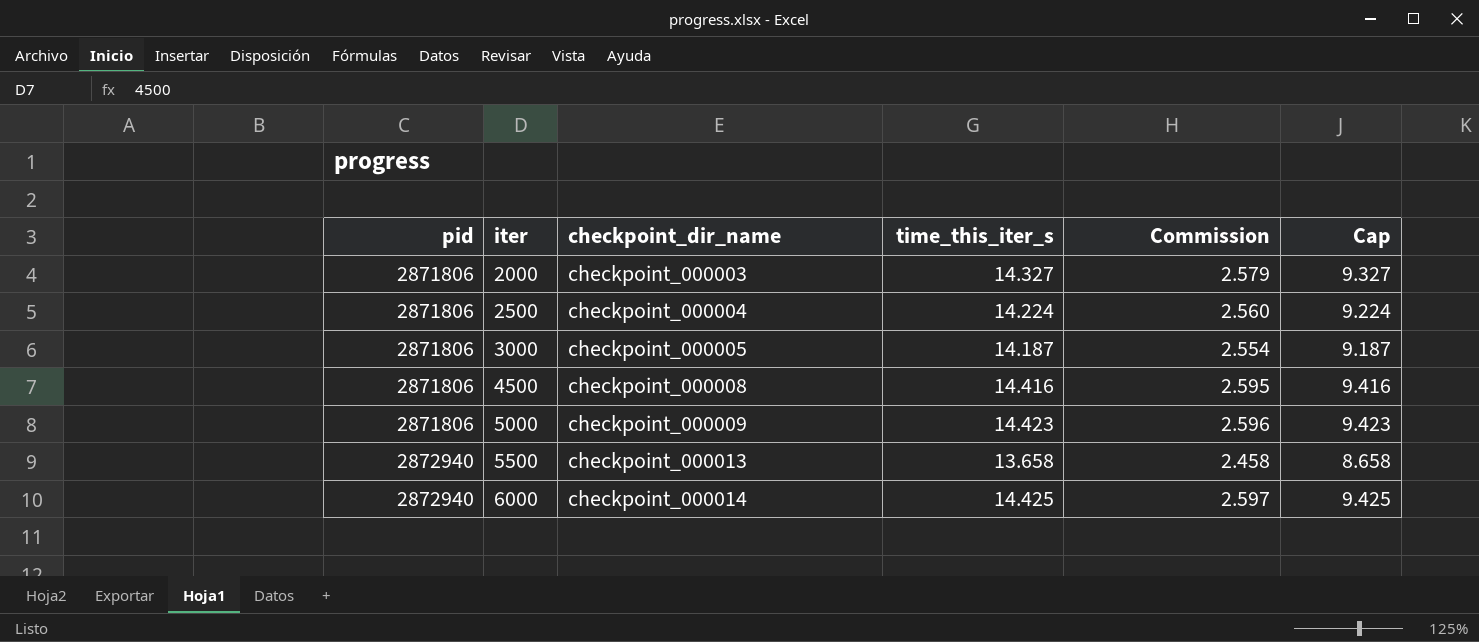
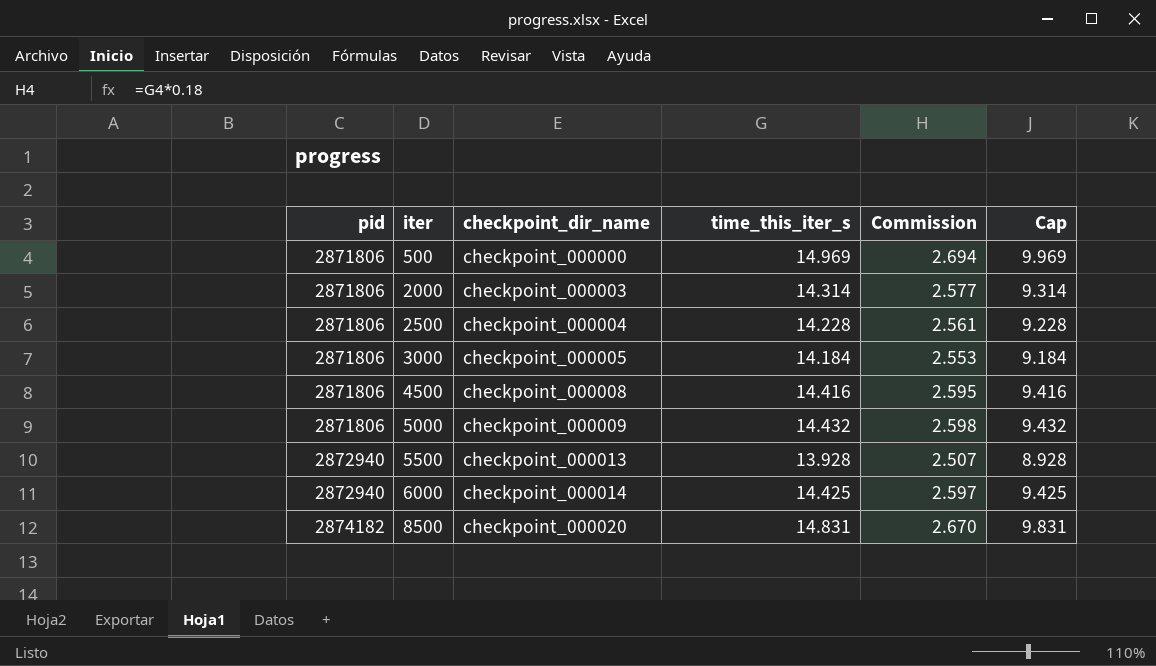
row 500: none -> 2871806 | checkpoint_000000 | 14.969 | 2.694 | 9.969
2000 | time_this_iter_s: 14.327 -> 14.314
2000 | Commission: 2.579 -> 2.577
2000 | Cap: 9.327 -> 9.314
2500 | time_this_iter_s: 14.224 -> 14.228
2500 | Commission: 2.560 -> 2.561
2500 | Cap: 9.224 -> 9.228
3000 | time_this_iter_s: 14.187 -> 14.184
3000 | Commission: 2.554 -> 2.553
3000 | Cap: 9.187 -> 9.184
5000 | time_this_iter_s: 14.423 -> 14.432
5000 | Commission: 2.596 -> 2.598
5000 | Cap: 9.423 -> 9.432
5500 | time_this_iter_s: 13.658 -> 13.928
5500 | Commission: 2.458 -> 2.507
5500 | Cap: 8.658 -> 8.928
row 8500: none -> 2874182 | checkpoint_000020 | 14.831 | 2.670 | 9.831

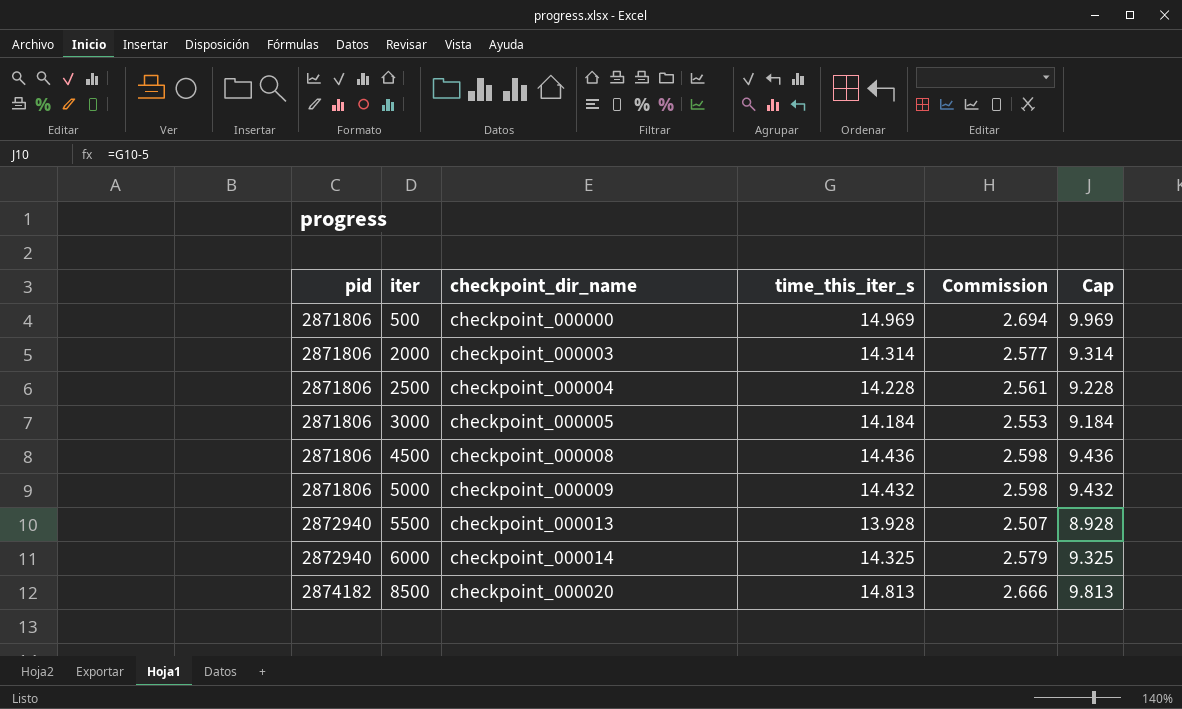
4500 | time_this_iter_s: 14.416 -> 14.436
4500 | Commission: 2.595 -> 2.598
4500 | Cap: 9.416 -> 9.436
6000 | time_this_iter_s: 14.425 -> 14.325
6000 | Commission: 2.597 -> 2.579
6000 | Cap: 9.425 -> 9.325
8500 | time_this_iter_s: 14.831 -> 14.813
8500 | Commission: 2.670 -> 2.666
8500 | Cap: 9.831 -> 9.813

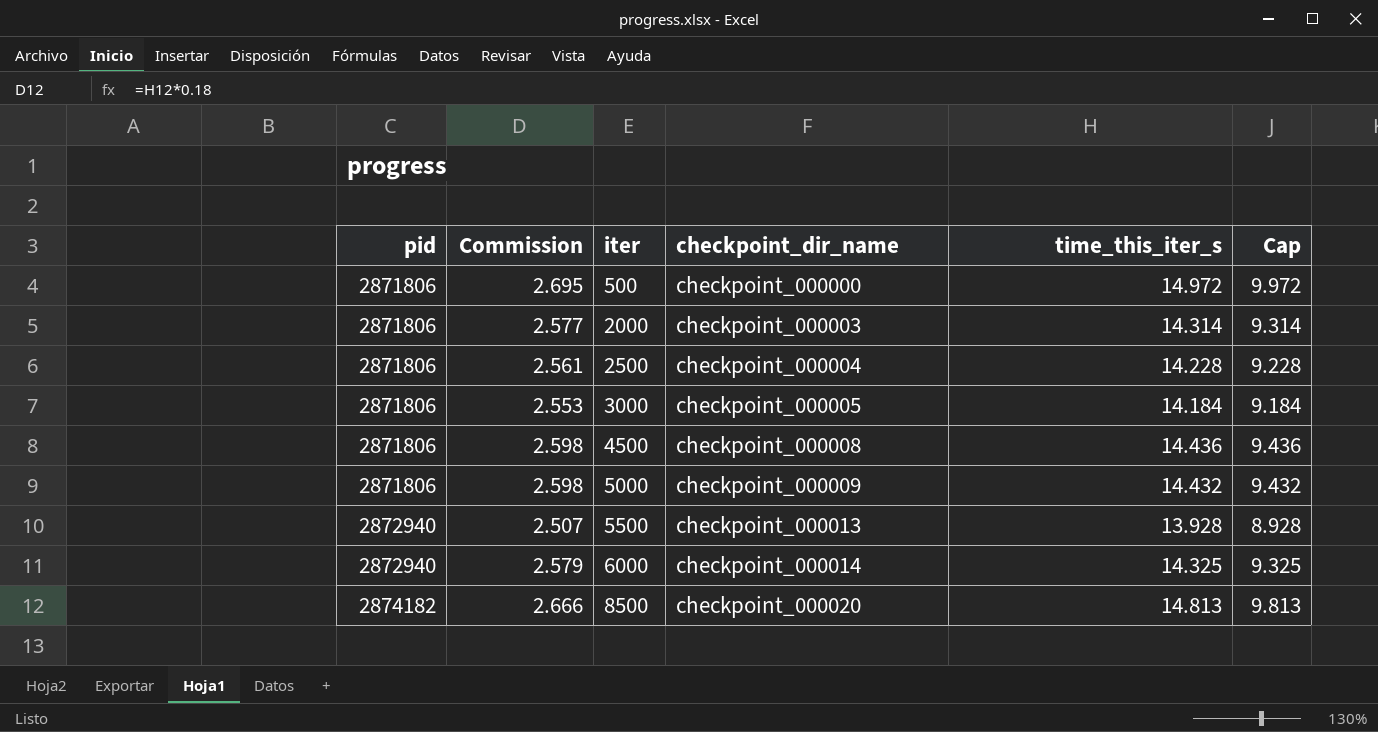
column Commission | position: 5 -> 2
500 | Commission: 2.694 -> 2.695
500 | time_this_iter_s: 14.969 -> 14.972
500 | Cap: 9.969 -> 9.972

